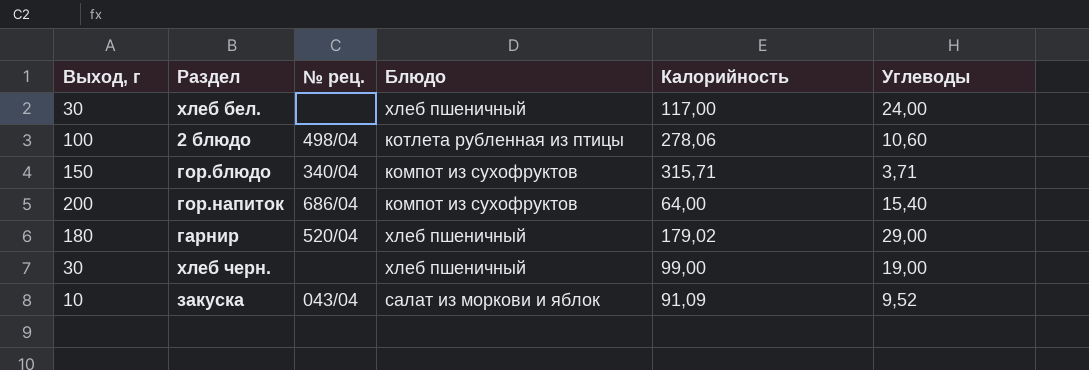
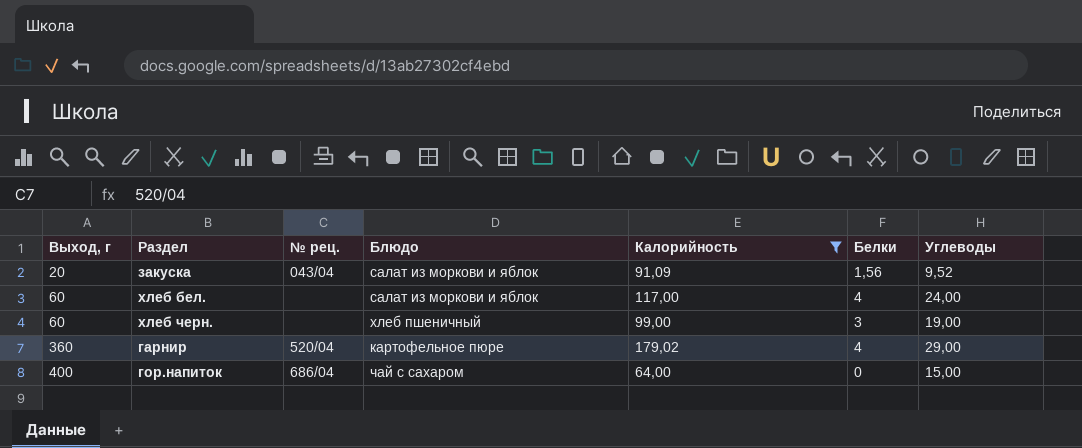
filter: none -> Калорийность <= 179,02
row order: none -> Выход, г ascending
column Белки | position: none -> 6
закуска | Выход, г: 10 -> 20
хлеб бел. | Выход, г: 30 -> 60
хлеб бел. | Блюдо: хлеб пшеничный -> салат из моркови и яблок
хлеб черн. | Выход, г: 30 -> 60
гарнир | Выход, г: 180 -> 360
гарнир | Блюдо: хлеб пшеничный -> картофельное пюре
гор.напиток | Выход, г: 200 -> 400
гор.напиток | Блюдо: компот из сухофруктов -> чай с сахаром
гор.напиток | Углеводы: 15,40 -> 15,00

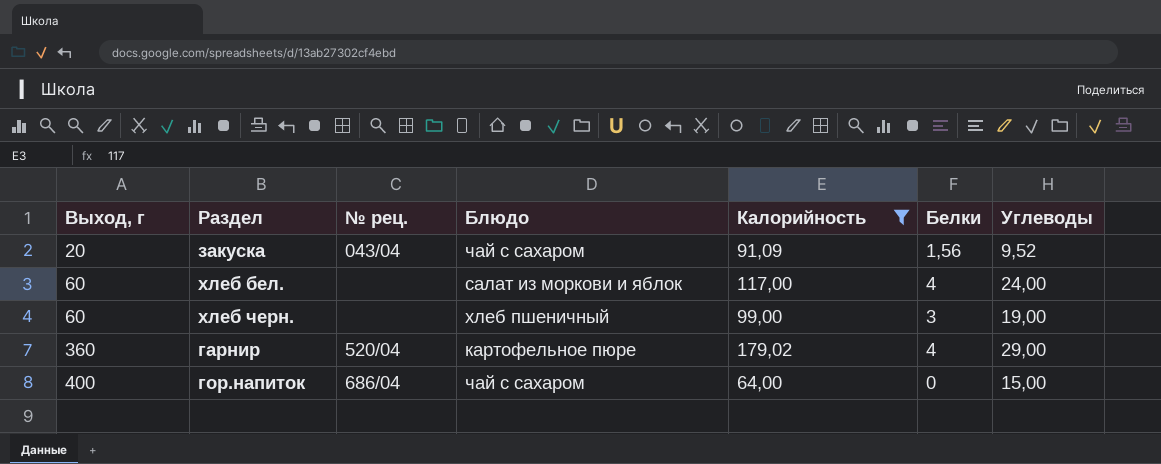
закуска | Блюдо: салат из моркови и яблок -> чай с сахаром

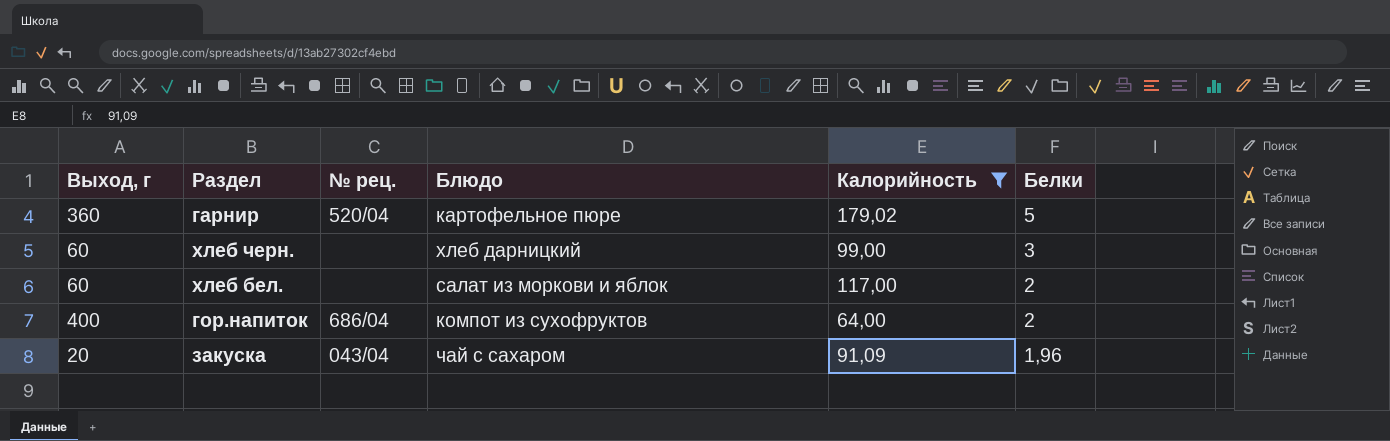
row order: Выход, г ascending -> Белки descending
column Углеводы | position: 7 -> none
гарнир | Белки: 4 -> 5
хлеб черн. | Блюдо: хлеб пшеничный -> хлеб дарницкий
хлеб бел. | Белки: 4 -> 2
гор.напиток | Блюдо: чай с сахаром -> компот из сухофруктов
гор.напиток | Белки: 0 -> 2
закуска | Белки: 1,56 -> 1,96

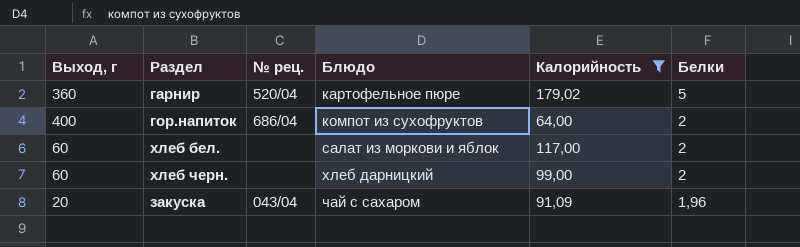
row order: Белки descending -> Блюдо ascending
хлеб черн. | Белки: 3 -> 2

